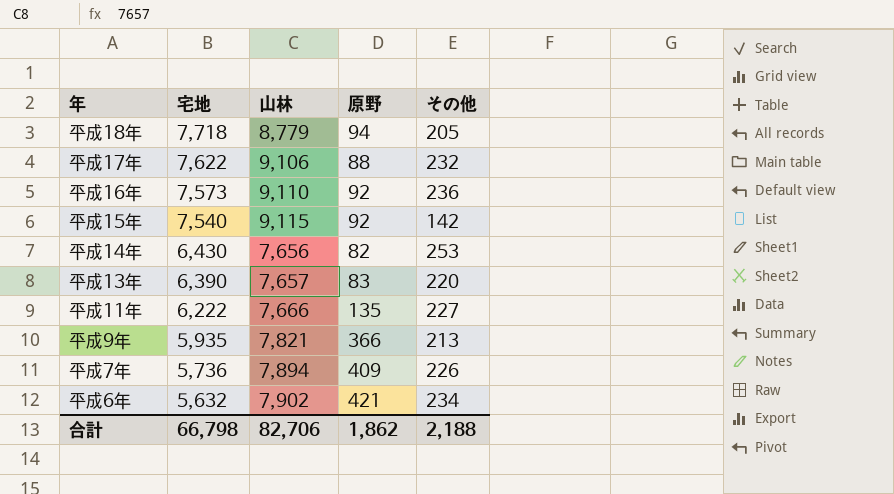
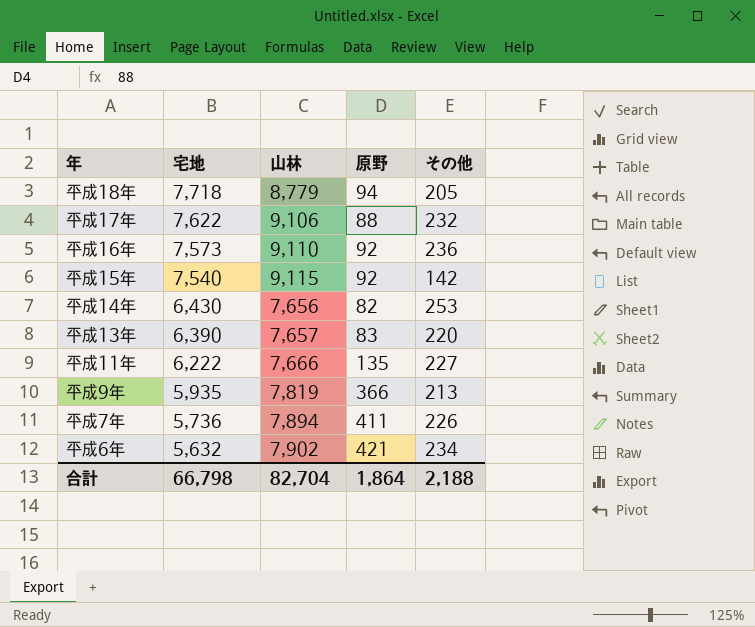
平成9年 | 山林: 7,821 -> 7,819
平成7年 | 原野: 409 -> 411
合計 | 山林: 82,706 -> 82,704
合計 | 原野: 1,862 -> 1,864

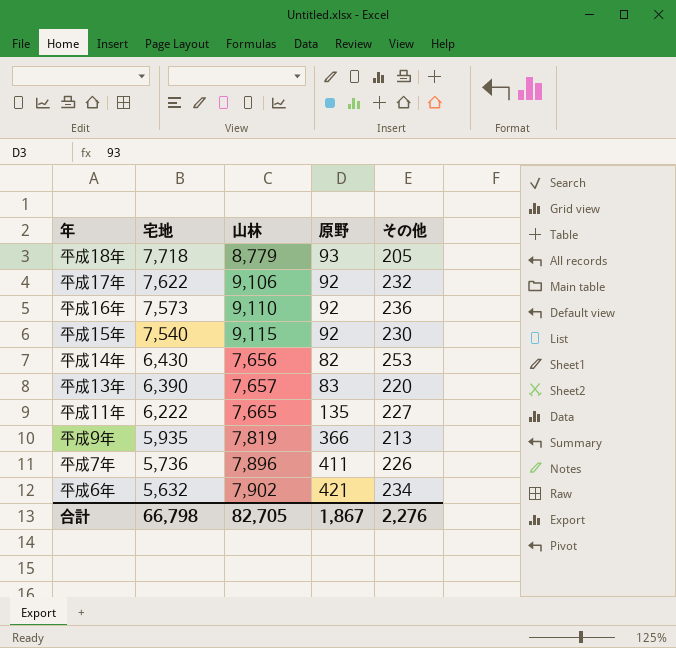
平成18年 | 原野: 94 -> 93
平成17年 | 原野: 88 -> 92
平成15年 | その他: 142 -> 230
平成11年 | 山林: 7,666 -> 7,665
平成7年 | 山林: 7,894 -> 7,896
合計 | 山林: 82,704 -> 82,705
合計 | 原野: 1,864 -> 1,867
合計 | その他: 2,188 -> 2,276

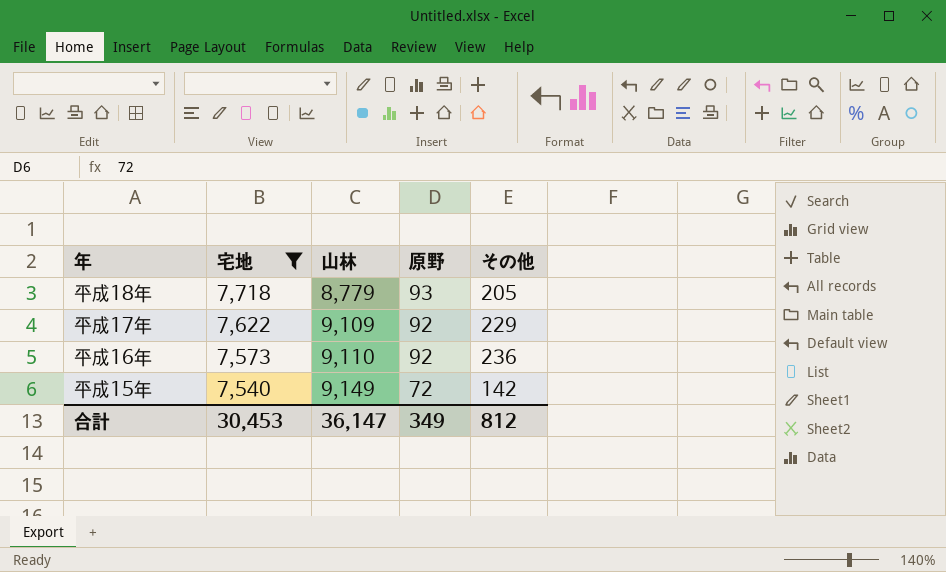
filter: none -> 宅地 >= 7,540
平成17年 | 山林: 9,106 -> 9,109
平成17年 | その他: 232 -> 229
平成15年 | 山林: 9,115 -> 9,149
平成15年 | 原野: 92 -> 72
平成15年 | その他: 230 -> 142
合計 | 宅地: 66,798 -> 30,453
合計 | 山林: 82,705 -> 36,147
合計 | 原野: 1,867 -> 349
合計 | その他: 2,276 -> 812

